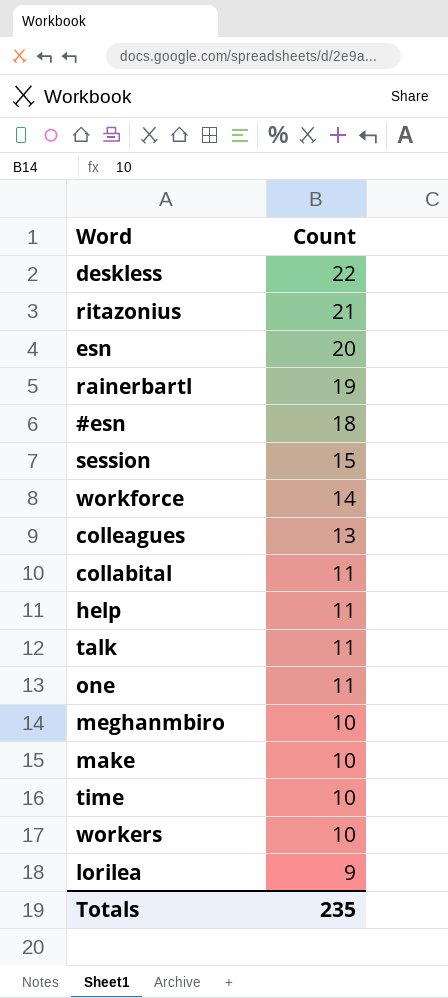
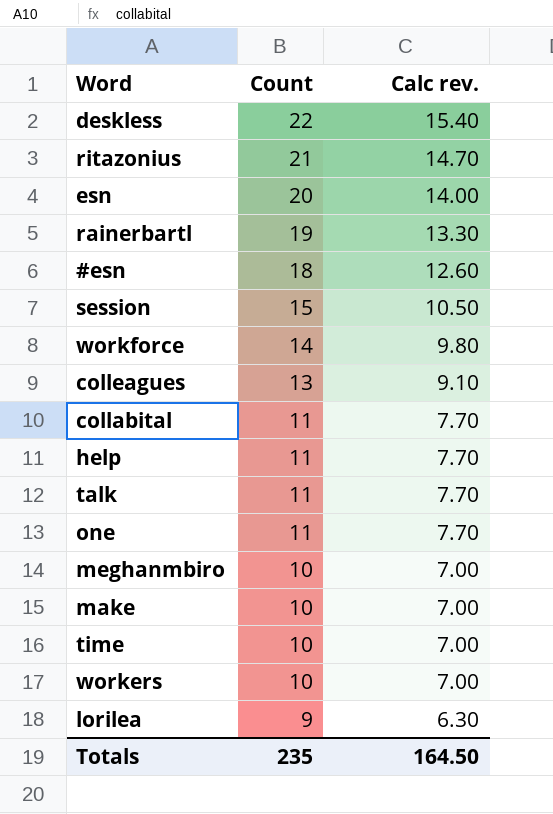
column Calc rev. | formula: none -> [Count] * 0.7

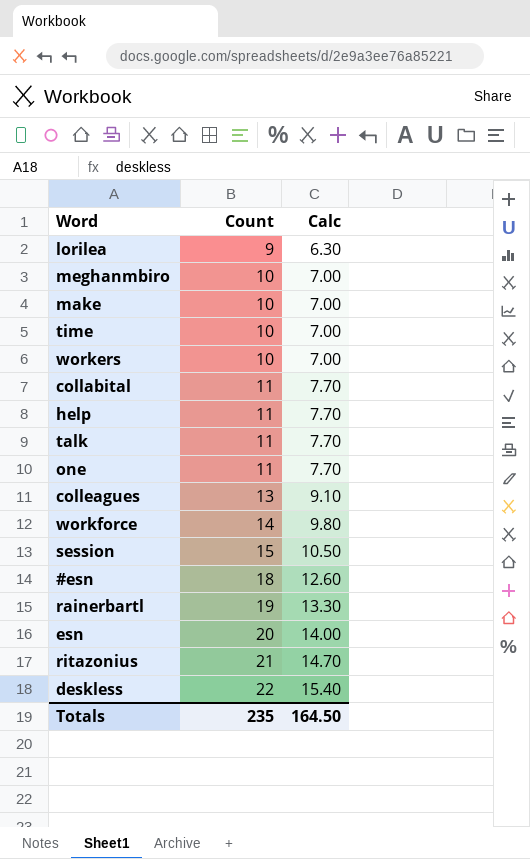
row order: Count descending -> Count ascending
column name: Calc rev. -> Calc

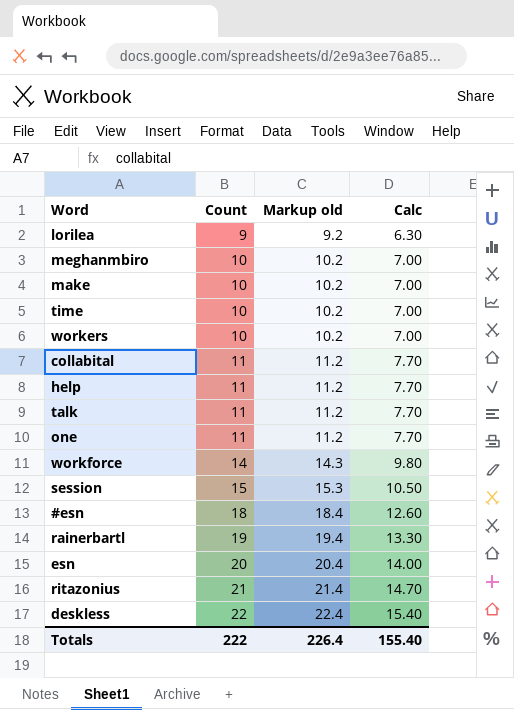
column Markup old | formula: none -> [Count] * 1.02
row colleagues: 13 | 9.10 -> none
Totals | Count: 235 -> 222
Totals | Calc: 164.50 -> 155.40

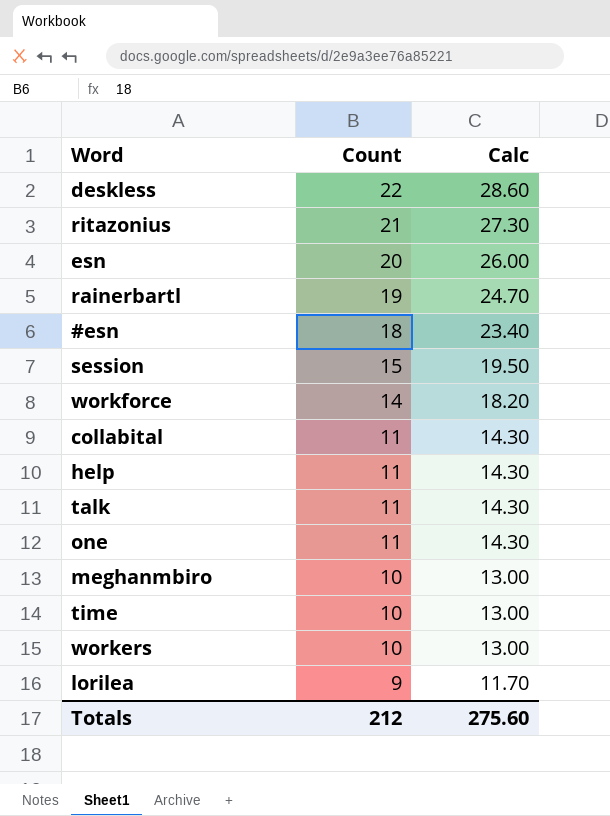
row order: Count ascending -> Count descending
column Markup old | formula: [Count] * 1.02 -> none
column Calc | formula: [Count] * 0.7 -> [Count] * 1.3
row make: 10 | 10.2 | 7.00 -> none
Totals | Count: 222 -> 212
Totals | Calc: 155.40 -> 275.60

